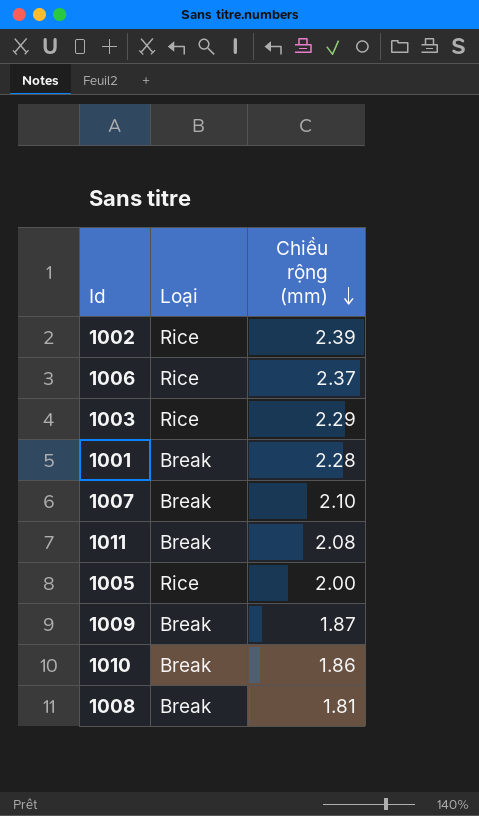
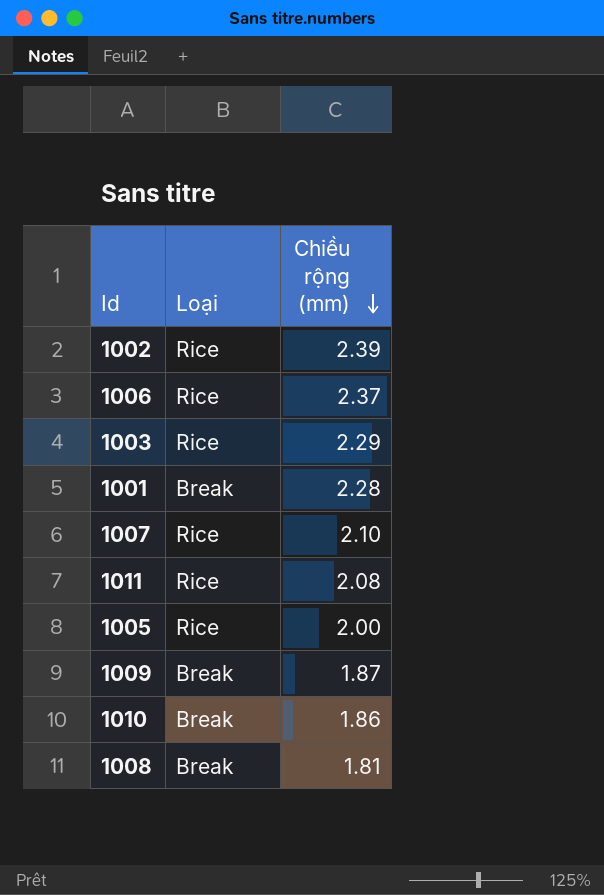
1007 | Loại: Break -> Rice
1011 | Loại: Break -> Rice

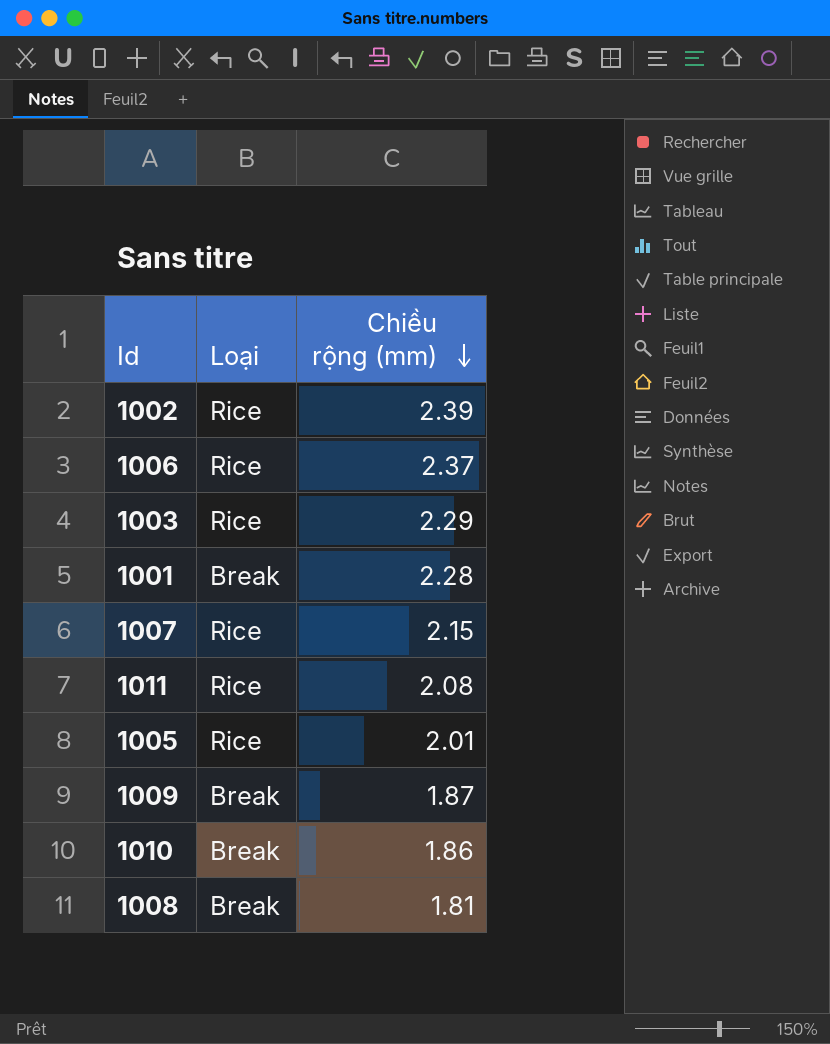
1007 | Chiều rộng (mm): 2.10 -> 2.15
1005 | Chiều rộng (mm): 2.00 -> 2.01

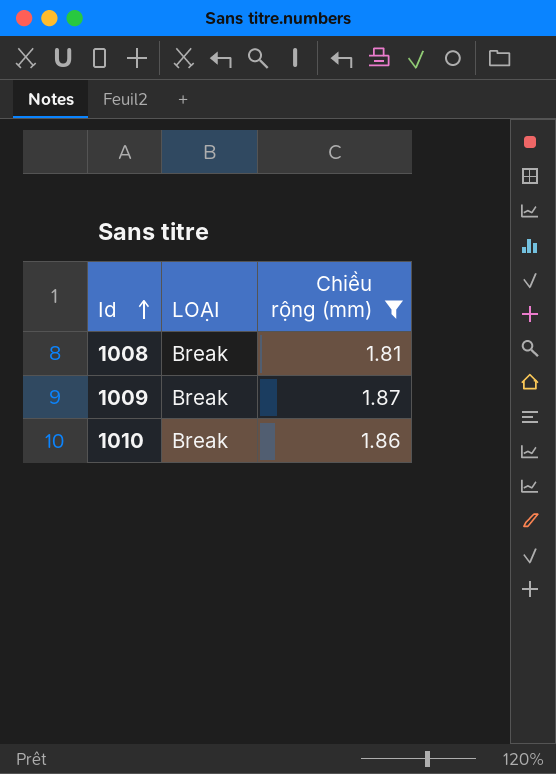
filter: none -> Chiều rộng (mm) <= 1.87
row order: Chiều rộng (mm) descending -> Id ascending
column name: Loại -> LOẠI

